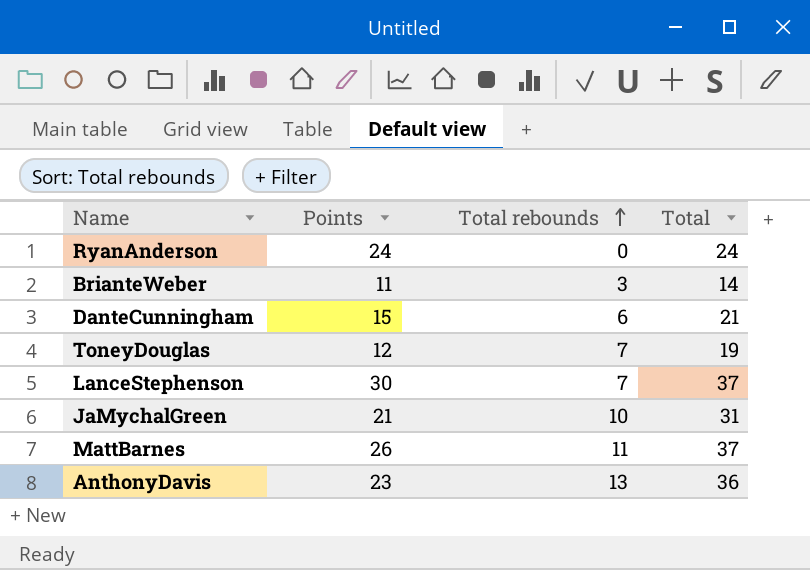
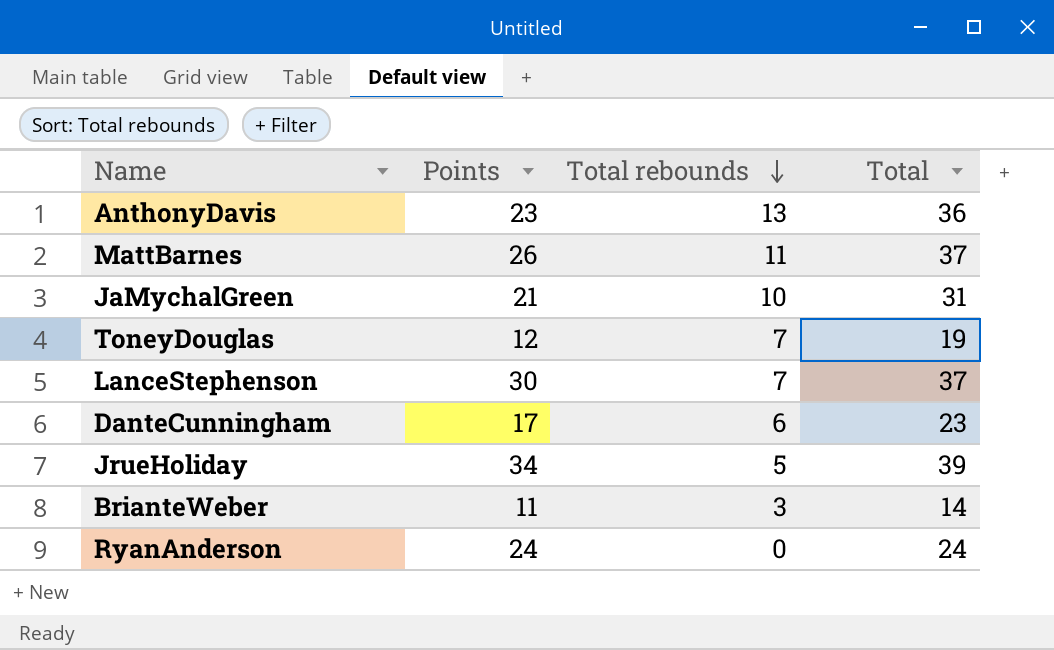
row order: Total rebounds ascending -> Total rebounds descending
DanteCunningham | Points: 15 -> 17
DanteCunningham | Total: 21 -> 23
row JrueHoliday: none -> 34 | 5 | 39

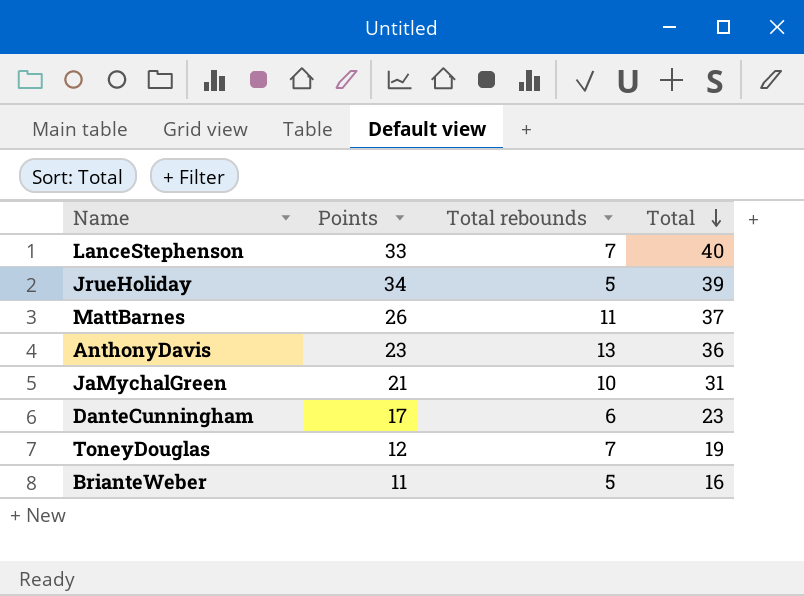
row order: Total rebounds descending -> Total descending
row RyanAnderson: 24 | 0 | 24 -> none
LanceStephenson | Points: 30 -> 33
LanceStephenson | Total: 37 -> 40
BrianteWeber | Total rebounds: 3 -> 5
BrianteWeber | Total: 14 -> 16

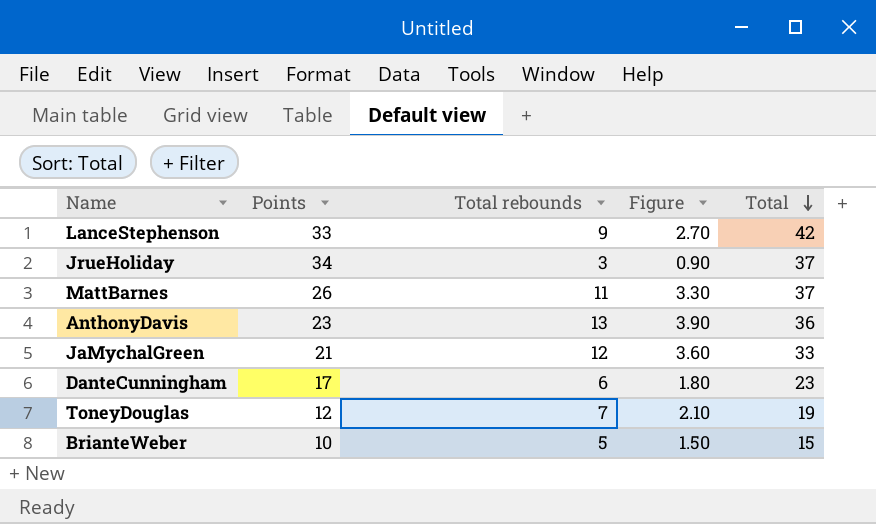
column Figure | formula: none -> [Total rebounds] * 0.3
LanceStephenson | Total rebounds: 7 -> 9
LanceStephenson | Total: 40 -> 42
JrueHoliday | Total rebounds: 5 -> 3
JrueHoliday | Total: 39 -> 37
JaMychalGreen | Total rebounds: 10 -> 12
JaMychalGreen | Total: 31 -> 33
BrianteWeber | Points: 11 -> 10
BrianteWeber | Total: 16 -> 15

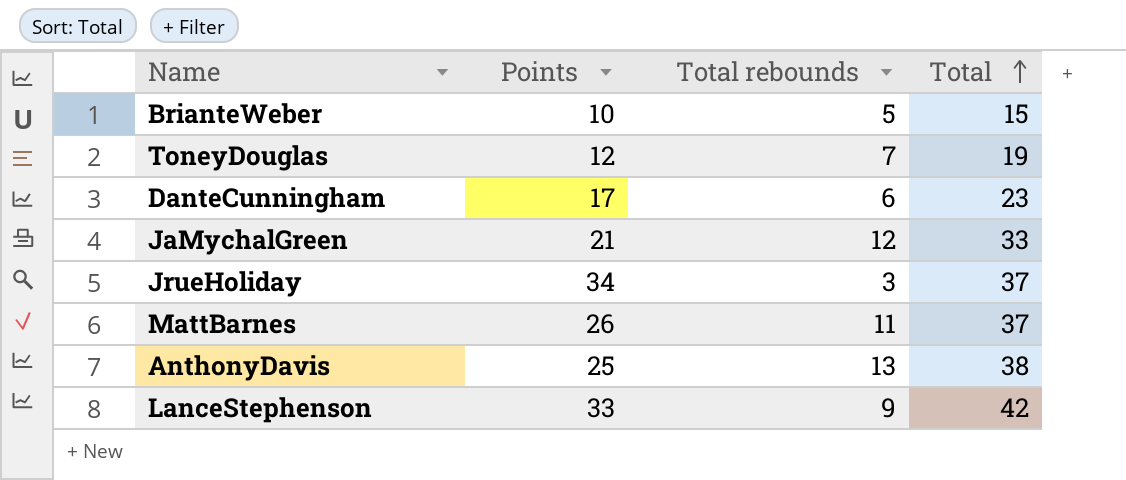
row order: Total descending -> Total ascending
column Figure | formula: [Total rebounds] * 0.3 -> none
AnthonyDavis | Points: 23 -> 25
AnthonyDavis | Total: 36 -> 38

